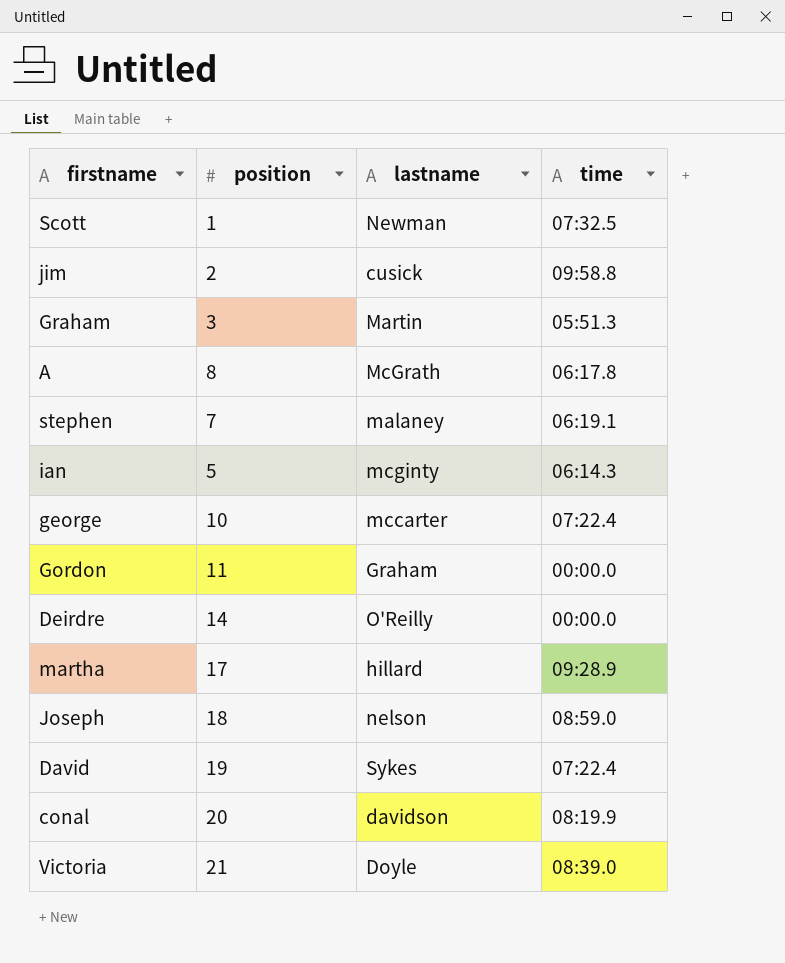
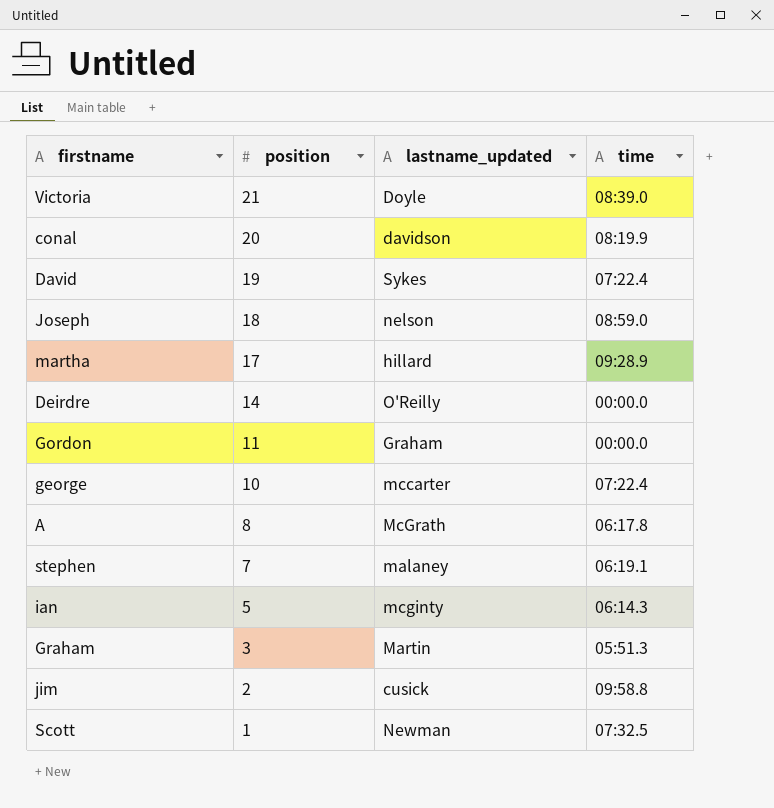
row order: none -> position descending
column name: lastname -> lastname_updated

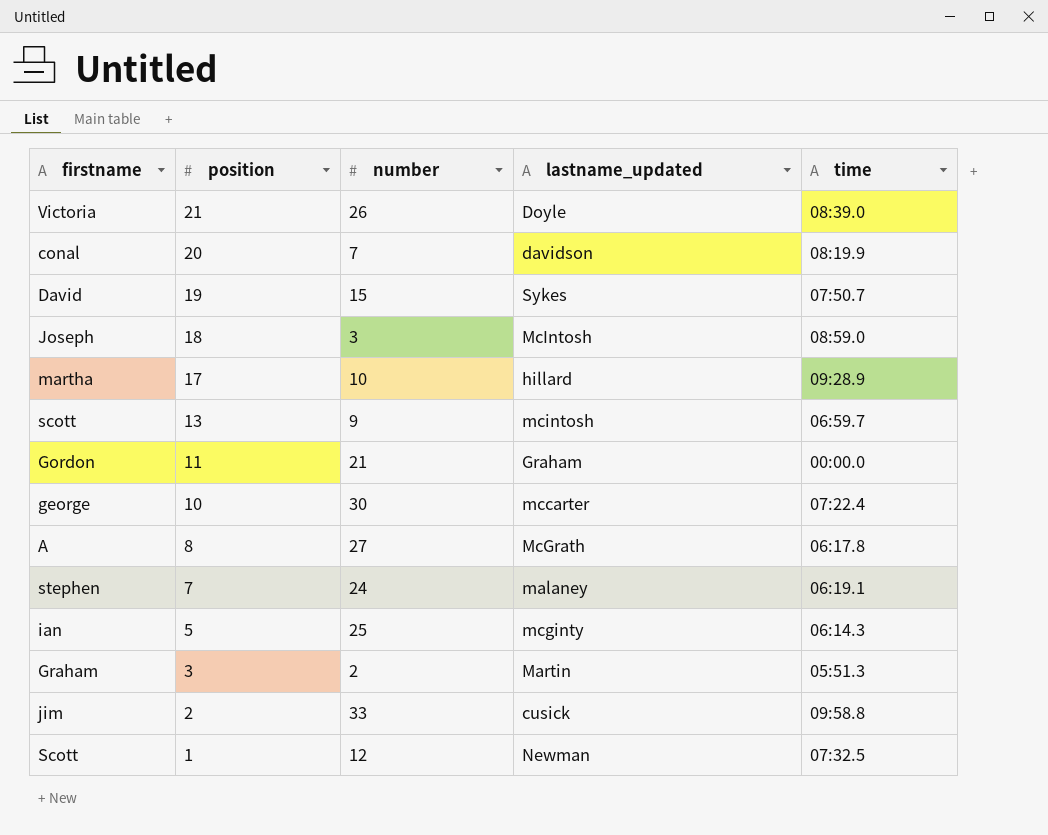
column number | position: none -> 3
row Deirdre: 14 | O'Reilly | 00:00.0 -> none
David | time: 07:22.4 -> 07:50.7
Joseph | lastname_updated: nelson -> McIntosh
row scott: none -> 13 | 9 | mcintosh | 06:59.7

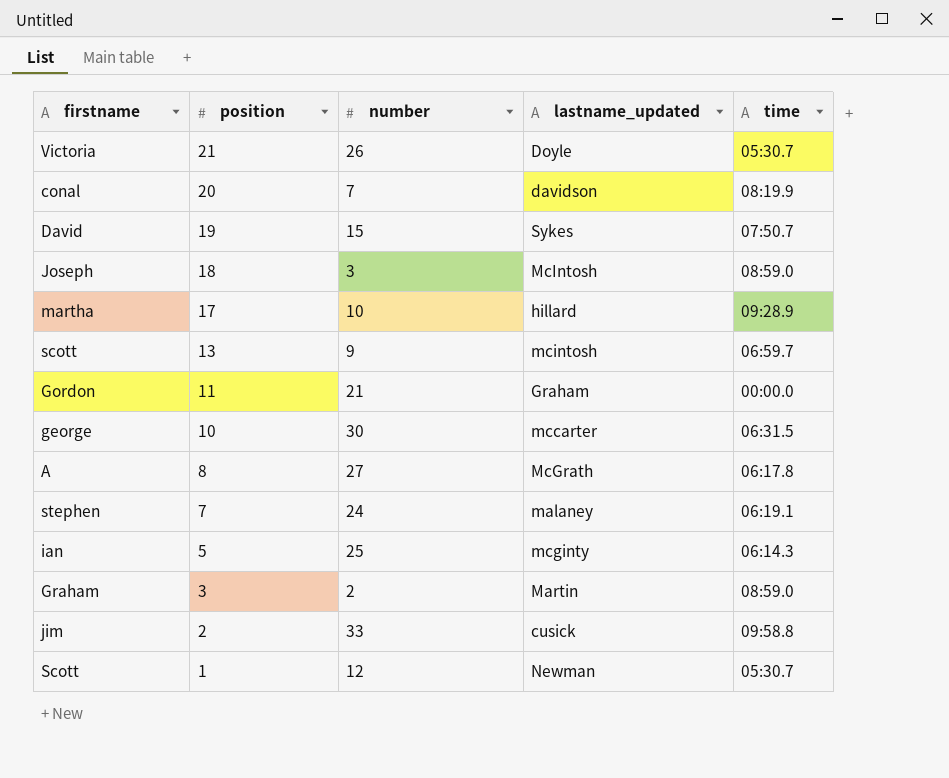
Victoria | time: 08:39.0 -> 05:30.7
george | time: 07:22.4 -> 06:31.5
Graham | time: 05:51.3 -> 08:59.0
Scott | time: 07:32.5 -> 05:30.7

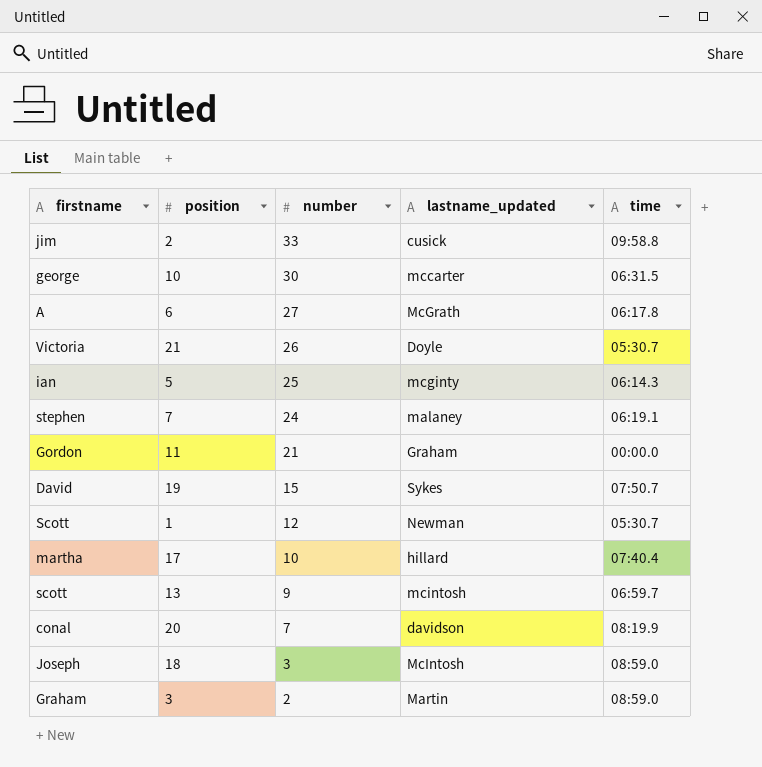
row order: position descending -> number descending
A | position: 8 -> 6
martha | time: 09:28.9 -> 07:40.4

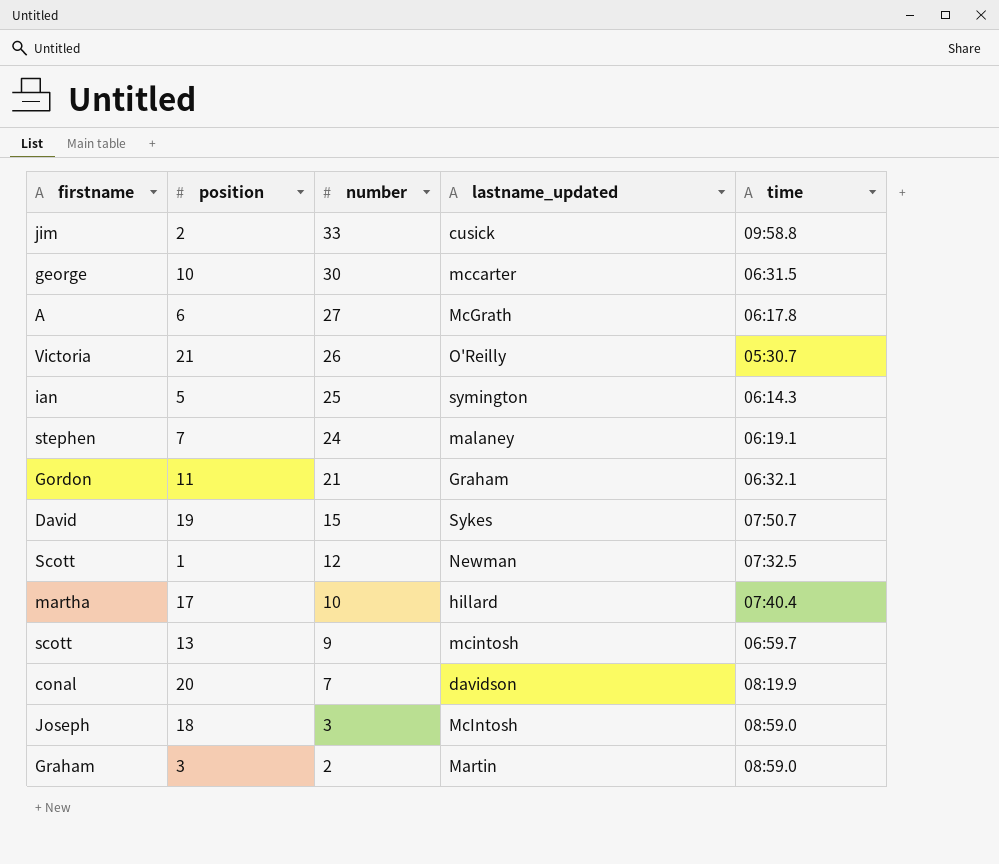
Victoria | lastname_updated: Doyle -> O'Reilly
ian | lastname_updated: mcginty -> symington
Gordon | time: 00:00.0 -> 06:32.1
Scott | time: 05:30.7 -> 07:32.5

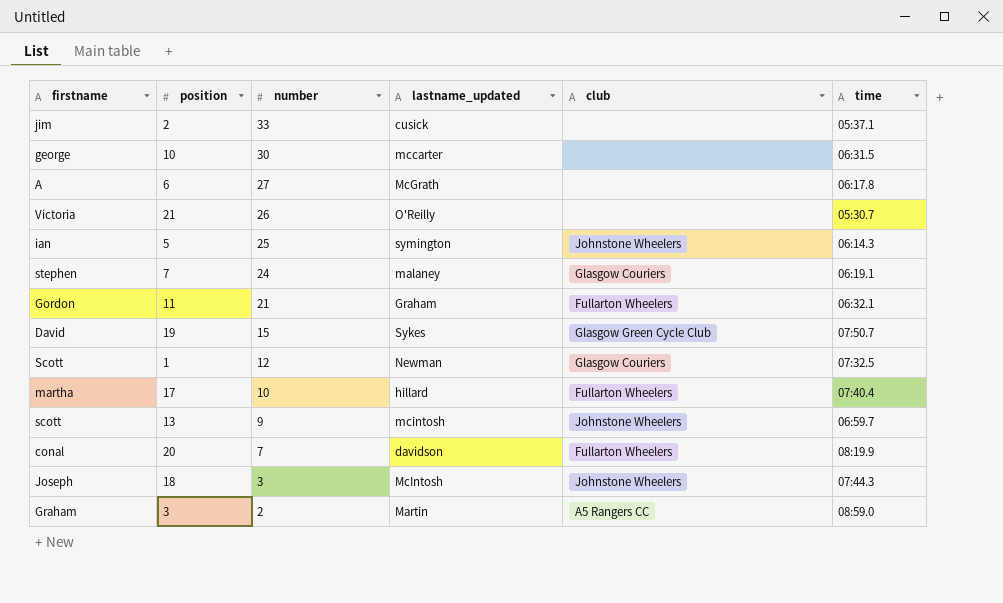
column club | position: none -> 5
jim | time: 09:58.8 -> 05:37.1
Joseph | time: 08:59.0 -> 07:44.3

